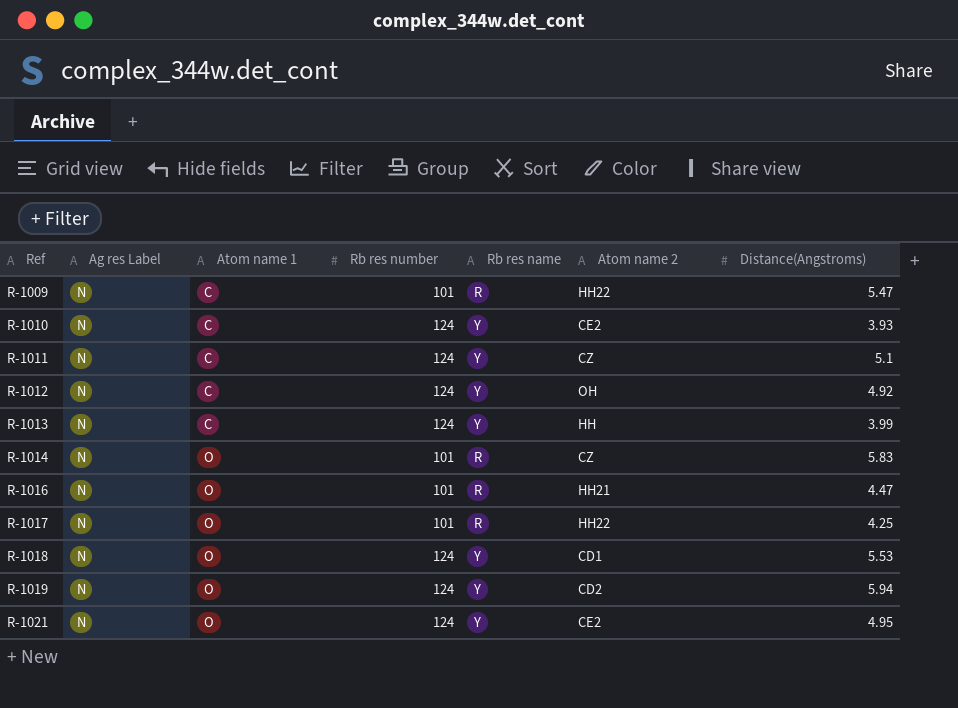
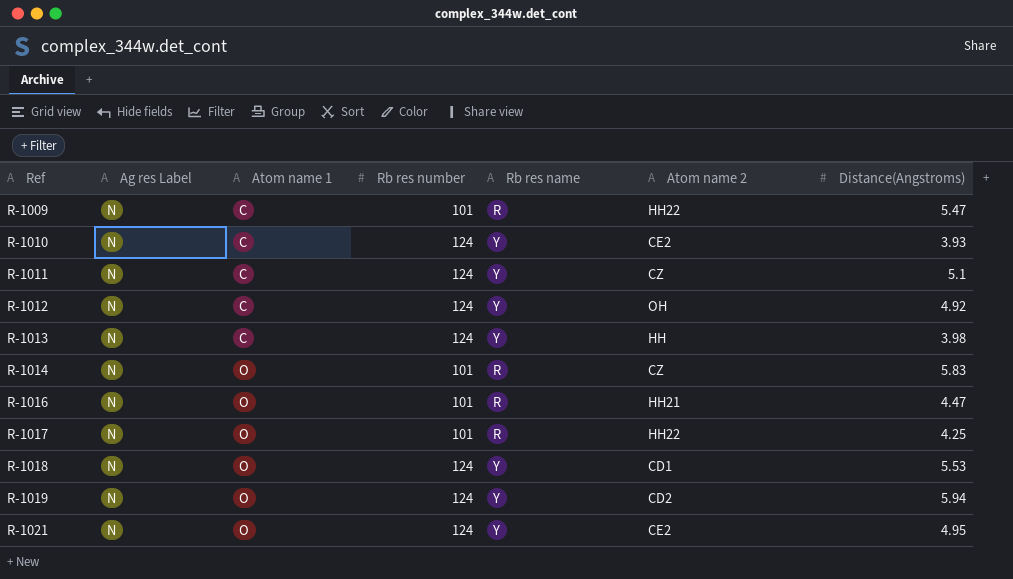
R-1013 | Distance(Angstroms): 3.99 -> 3.98

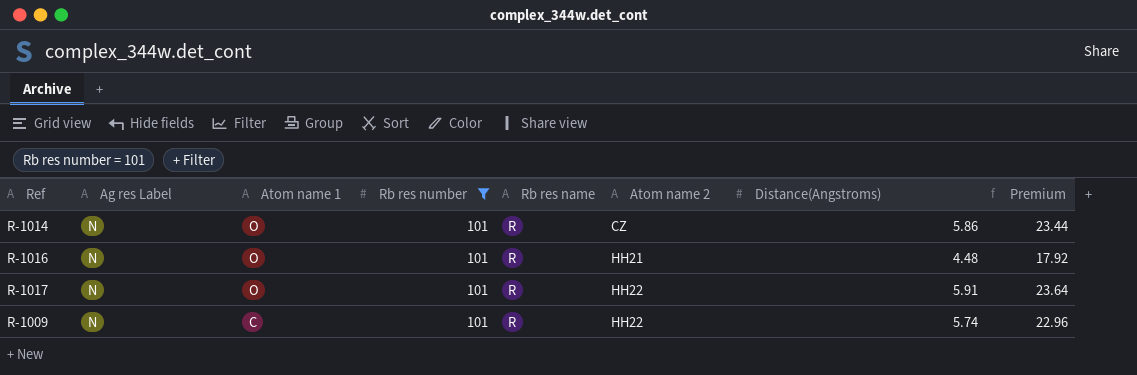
filter: none -> Rb res number = 101
row order: Ref ascending -> Atom name 1 descending
column Premium | formula: none -> [Distance(Angstroms)] * 4
R-1014 | Distance(Angstroms): 5.83 -> 5.86
R-1016 | Distance(Angstroms): 4.47 -> 4.48
R-1017 | Distance(Angstroms): 4.25 -> 5.91
R-1009 | Distance(Angstroms): 5.47 -> 5.74

